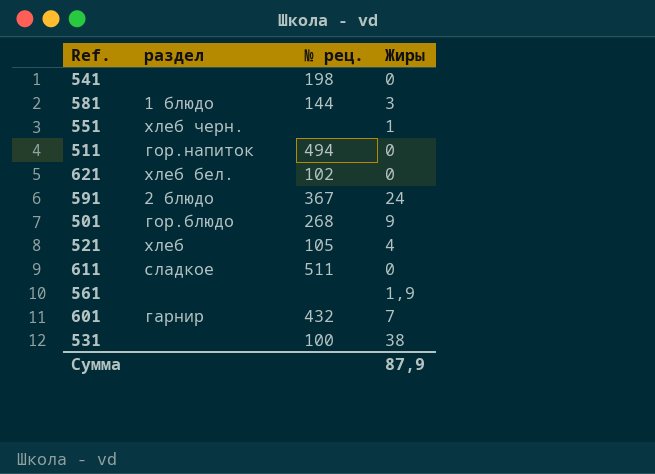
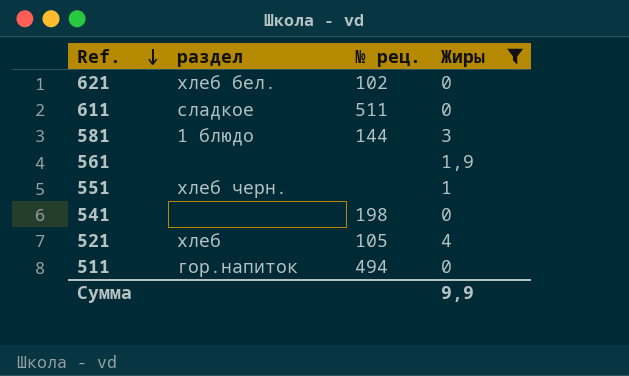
filter: none -> Жиры <= 4
row order: none -> Ref. descending
Сумма | Жиры: 87,9 -> 9,9

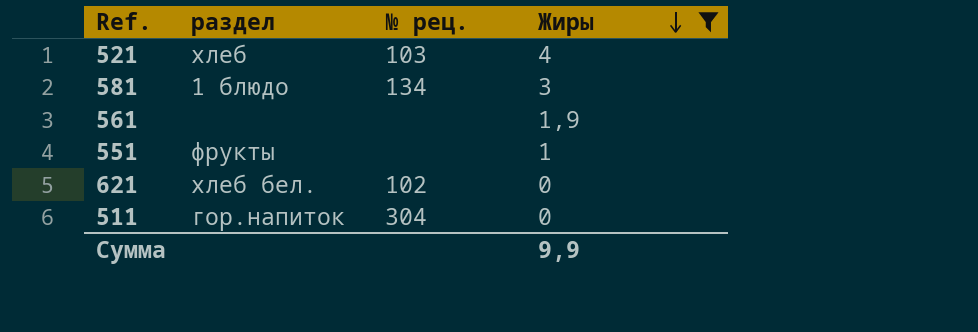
row order: Ref. descending -> Жиры descending
row 611: сладкое | 511 | 0 -> none
row 541: none | 198 | 0 -> none
521 | № рец.: 105 -> 103
581 | № рец.: 144 -> 134
551 | раздел: хлеб черн. -> фрукты
511 | № рец.: 494 -> 304

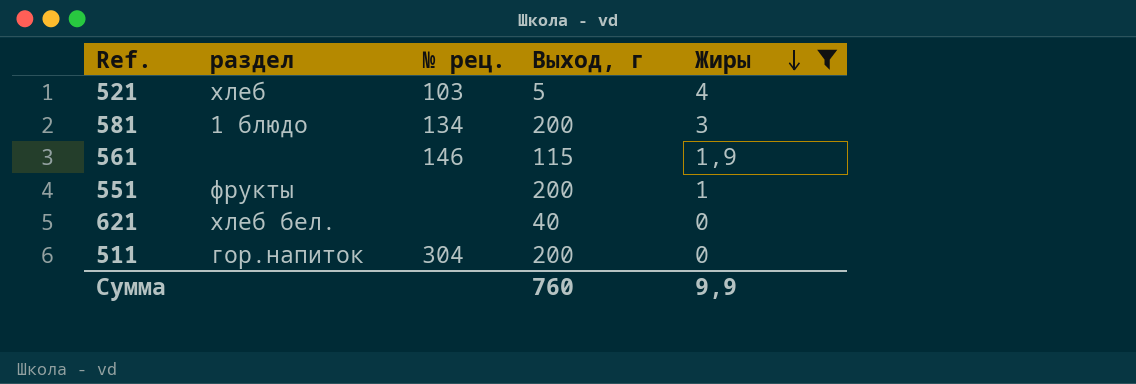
column Выход, г | position: none -> 4
561 | № рец.: none -> 146
621 | № рец.: 102 -> none

